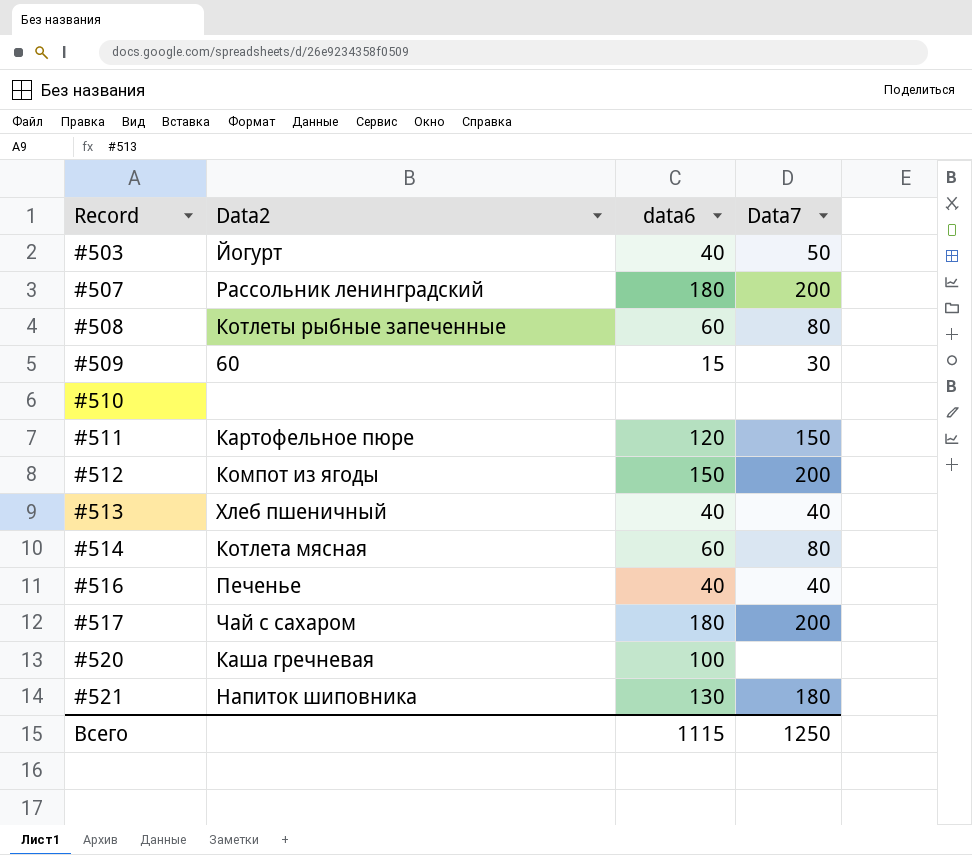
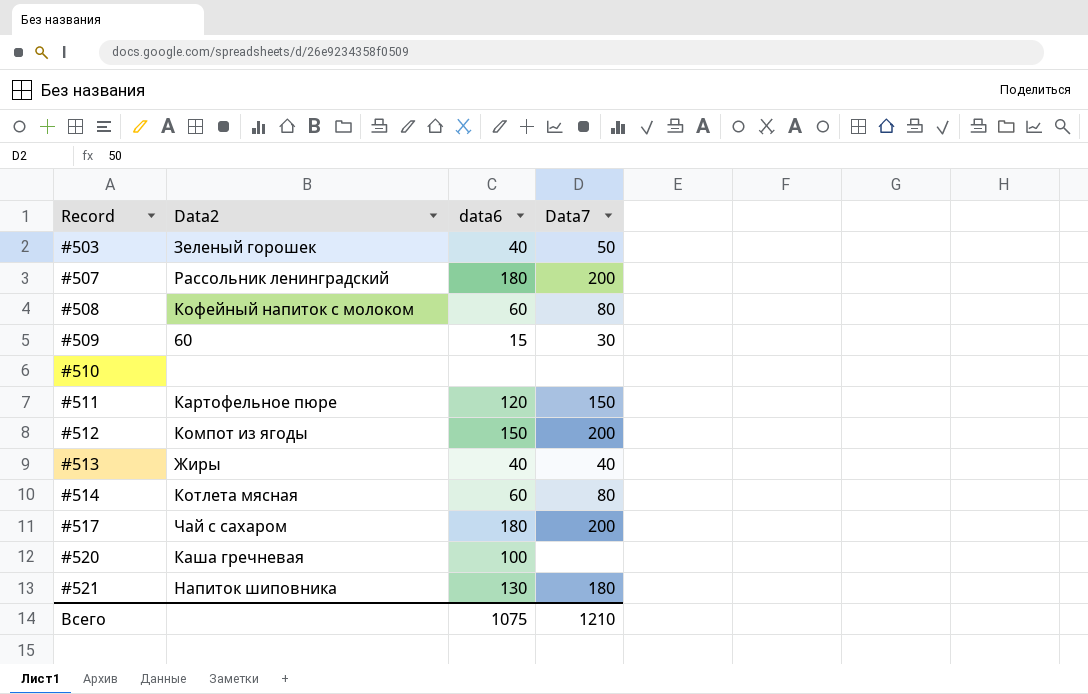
row #516: Печенье | 40 | 40 -> none
#503 | Data2: Йогурт -> Зеленый горошек
#508 | Data2: Котлеты рыбные запеченные -> Кофейный напиток с молоком
#513 | Data2: Хлеб пшеничный -> Жиры
Всего | data6: 1115 -> 1075
Всего | Data7: 1250 -> 1210

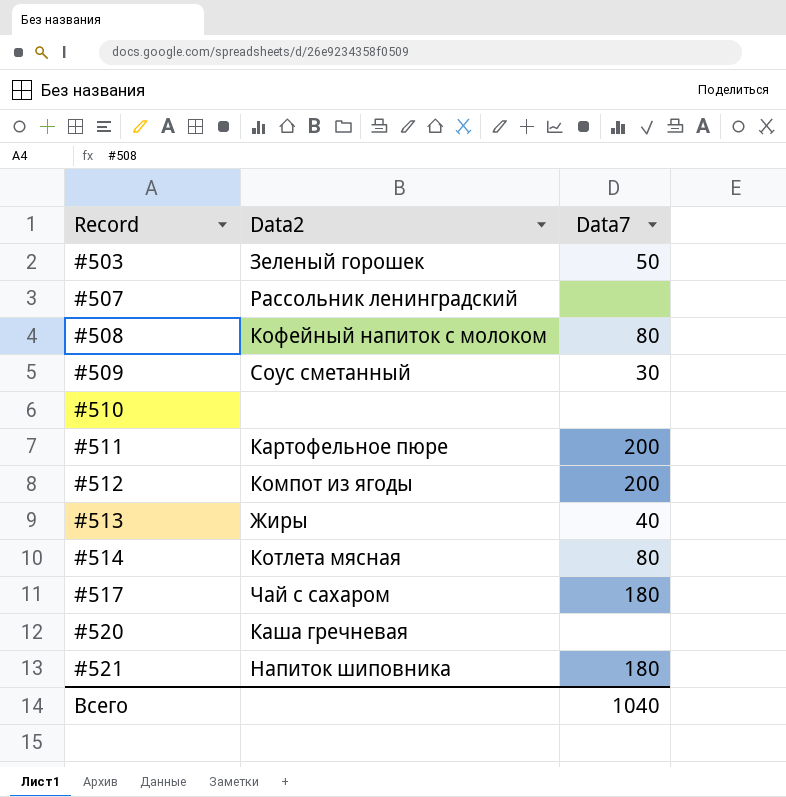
column data6 | position: 3 -> none
#507 | Data7: 200 -> none
#509 | Data2: 60 -> Соус сметанный
#511 | Data7: 150 -> 200
#517 | Data7: 200 -> 180
Всего | Data7: 1210 -> 1040

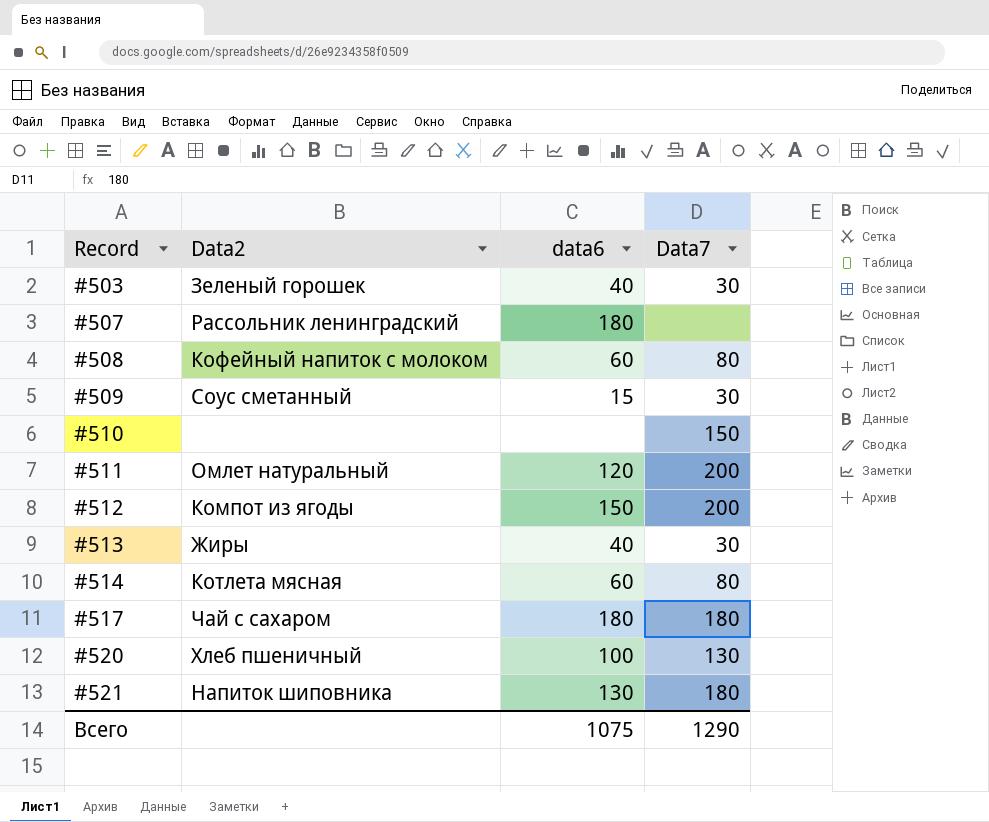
column data6 | position: none -> 3
#503 | Data7: 50 -> 30
#510 | Data7: none -> 150
#511 | Data2: Картофельное пюре -> Омлет натуральный
#513 | Data7: 40 -> 30
#520 | Data2: Каша гречневая -> Хлеб пшеничный
#520 | Data7: none -> 130
Всего | Data7: 1040 -> 1290

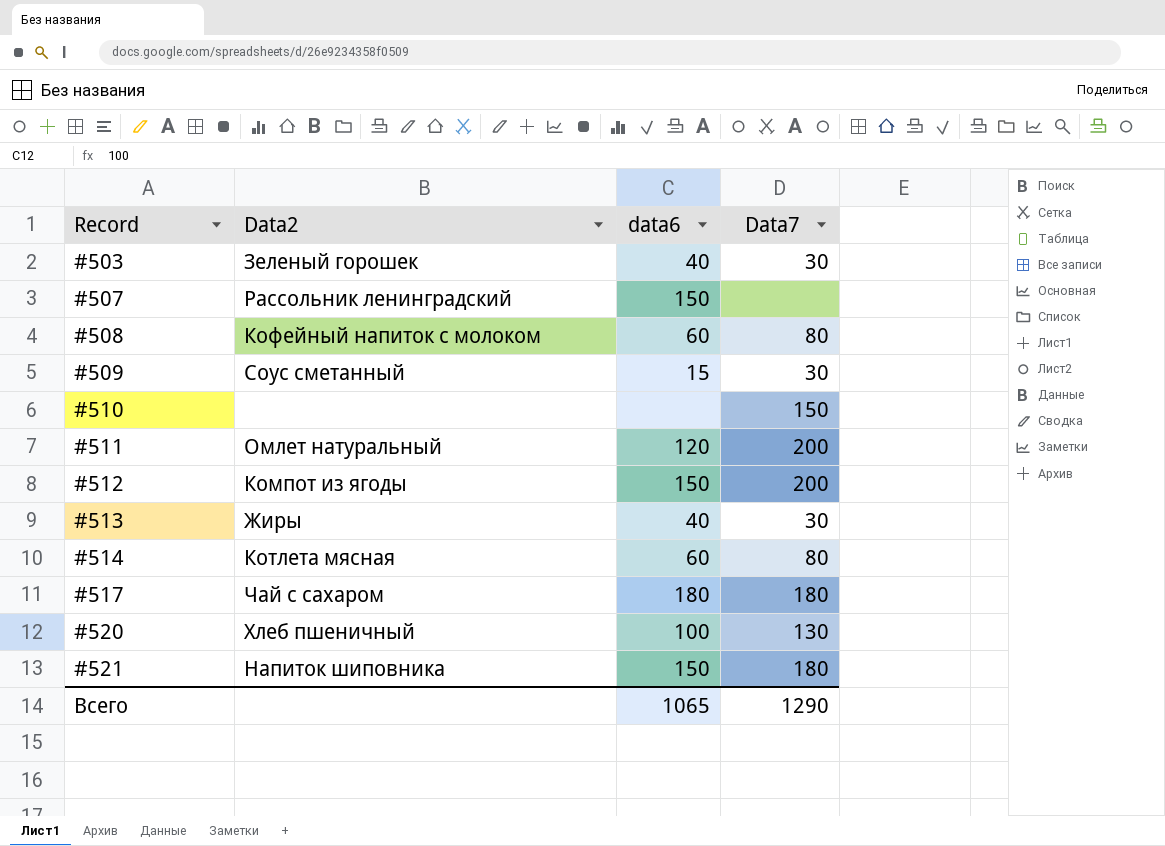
#507 | data6: 180 -> 150
#521 | data6: 130 -> 150
Всего | data6: 1075 -> 1065

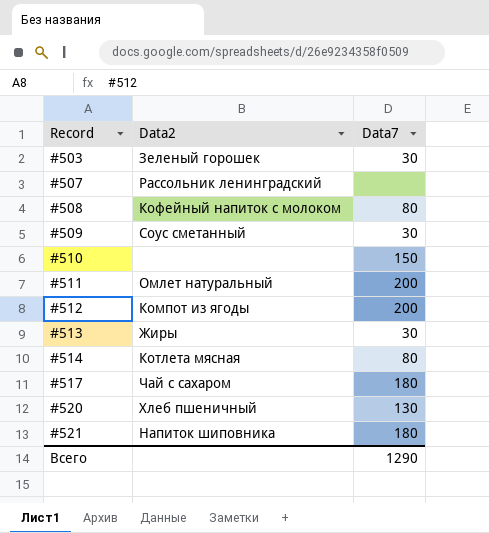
column data6 | position: 3 -> none

